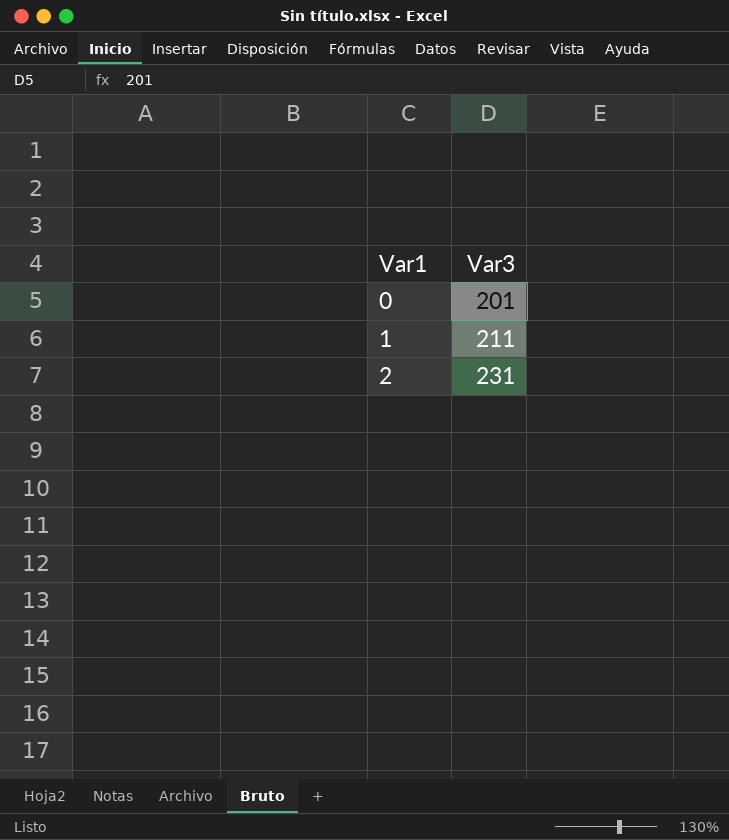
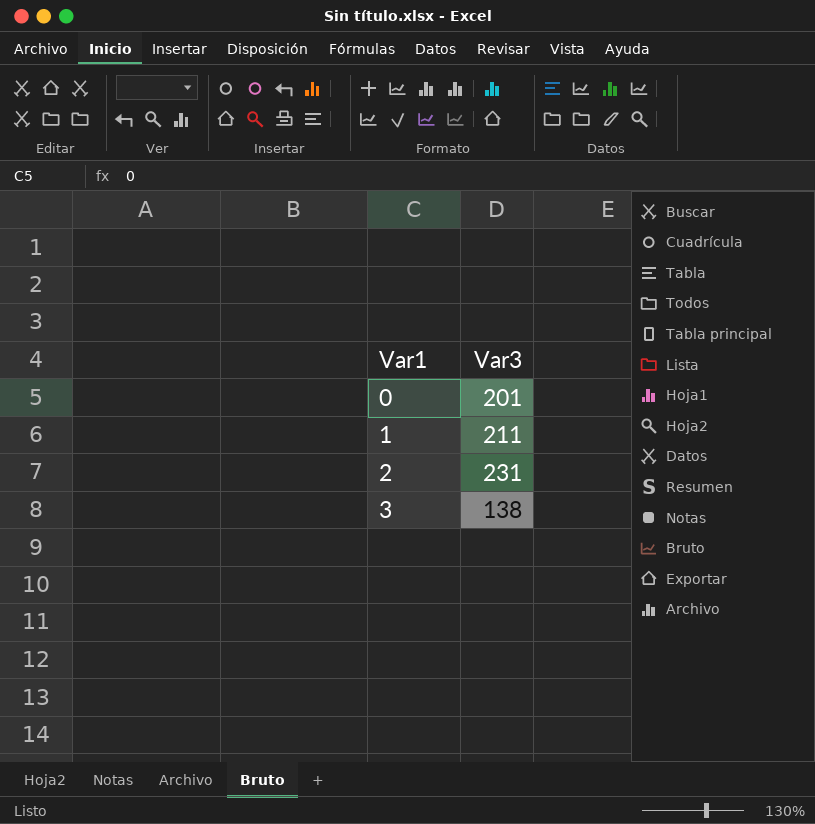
row 3: none -> 138

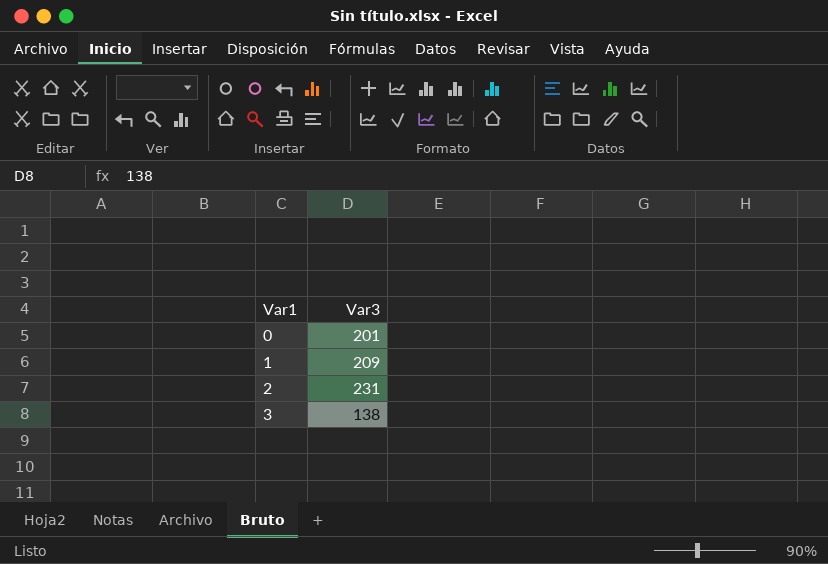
1 | Var3: 211 -> 209

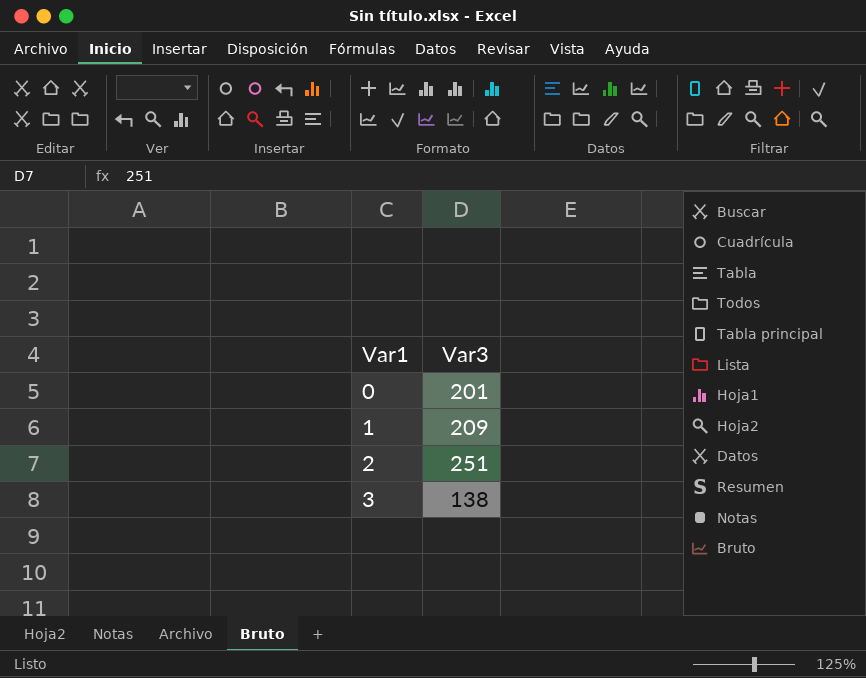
2 | Var3: 231 -> 251

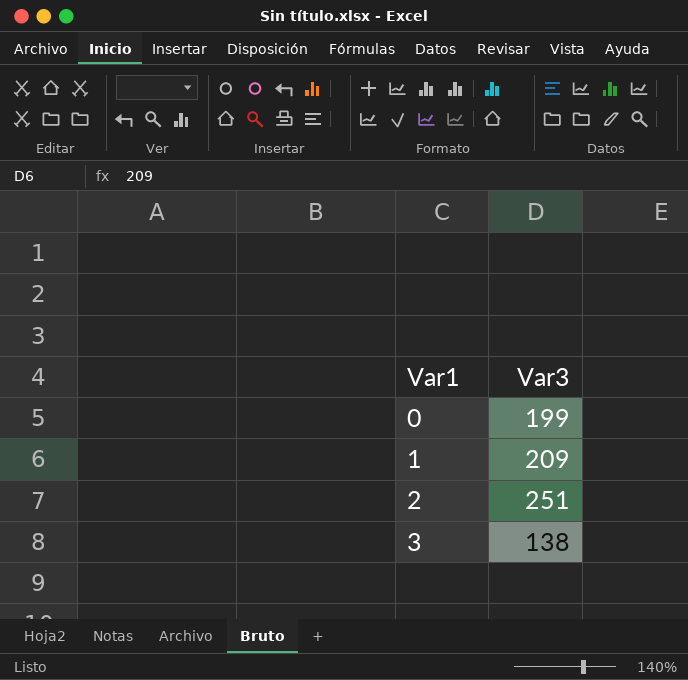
0 | Var3: 201 -> 199

